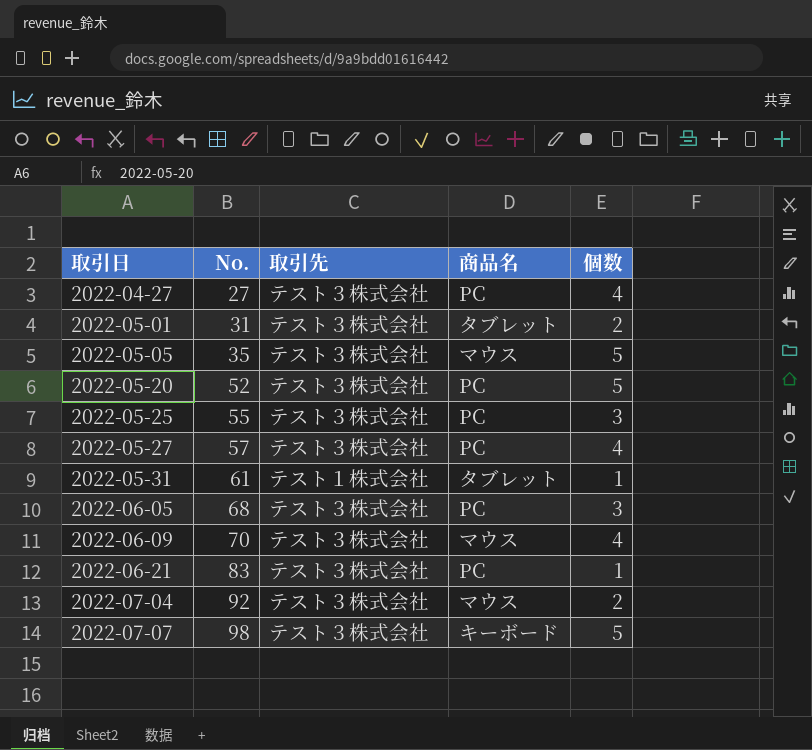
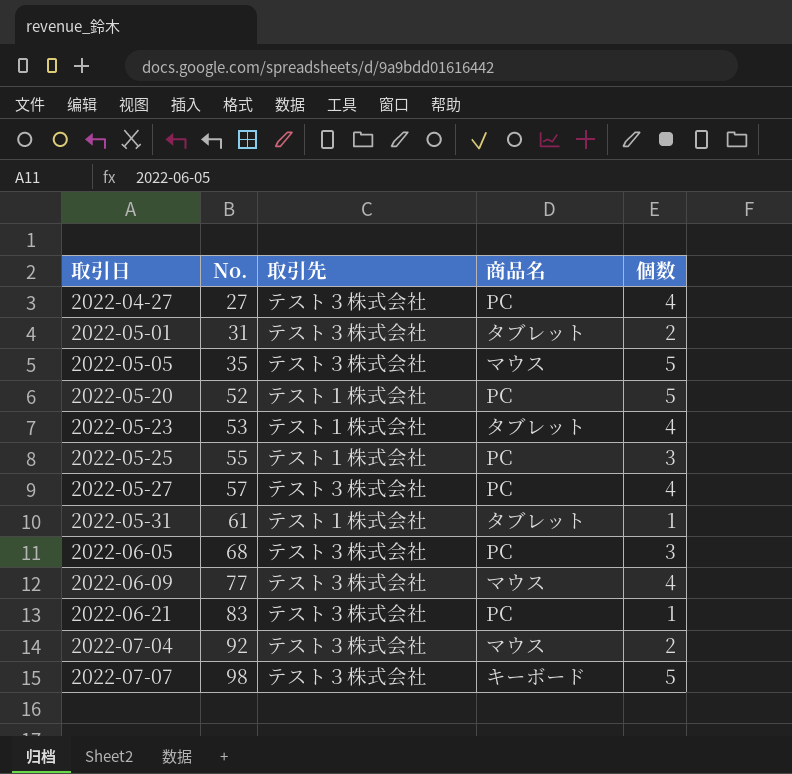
2022-05-20 | 取引先: テスト３株式会社 -> テスト１株式会社
row 2022-05-23: none -> 53 | テスト１株式会社 | タブレット | 4
2022-05-25 | 取引先: テスト３株式会社 -> テスト１株式会社
2022-06-09 | No.: 70 -> 77

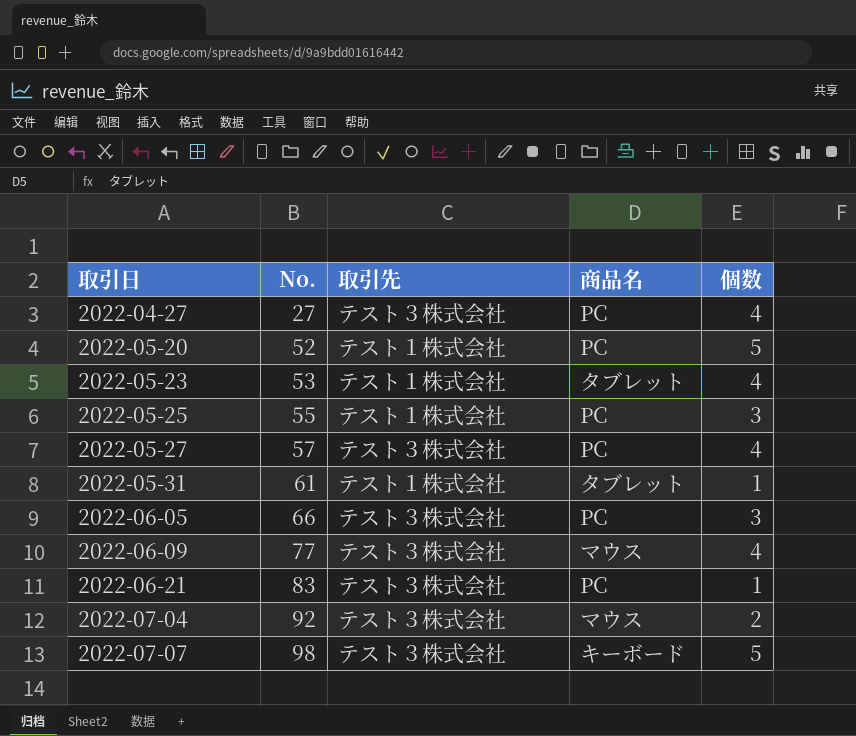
row 2022-05-01: 31 | テスト３株式会社 | タブレット | 2 -> none
row 2022-05-05: 35 | テスト３株式会社 | マウス | 5 -> none
2022-06-05 | No.: 68 -> 66

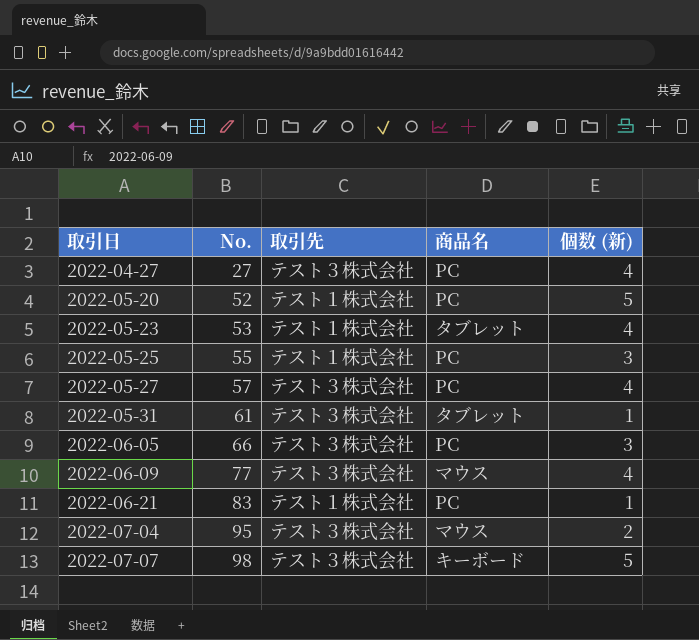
column name: 個数 -> 個数 (新)
2022-05-31 | 取引先: テスト１株式会社 -> テスト３株式会社
2022-06-21 | 取引先: テスト３株式会社 -> テスト１株式会社
2022-07-04 | No.: 92 -> 95

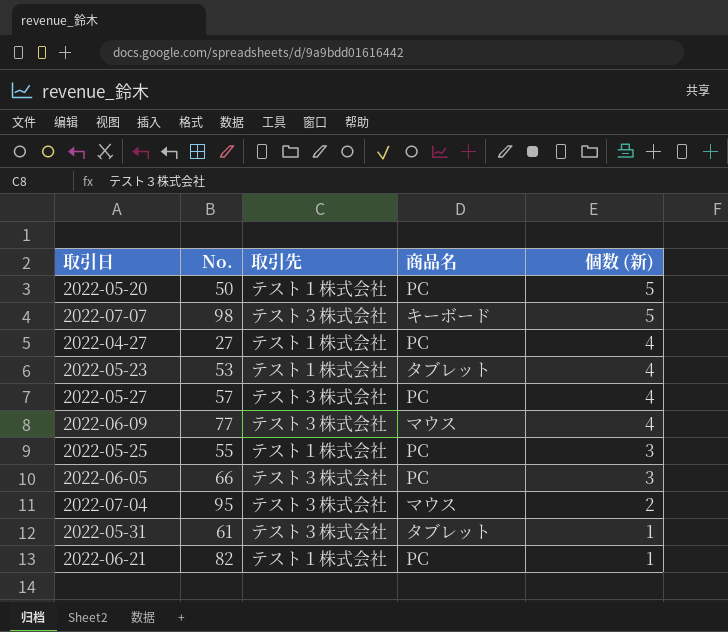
row order: 取引日 ascending -> 個数 (新) descending
2022-05-20 | No.: 52 -> 50
2022-04-27 | 取引先: テスト３株式会社 -> テスト１株式会社
2022-06-21 | No.: 83 -> 82

